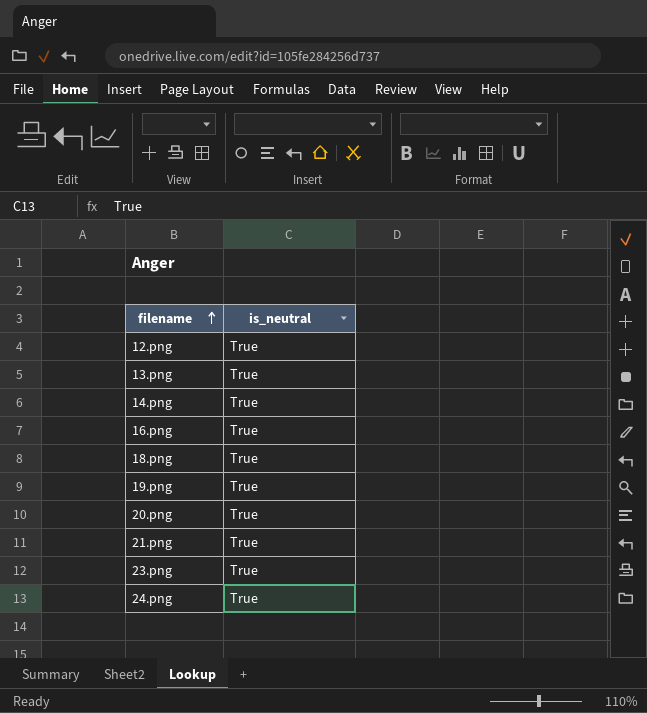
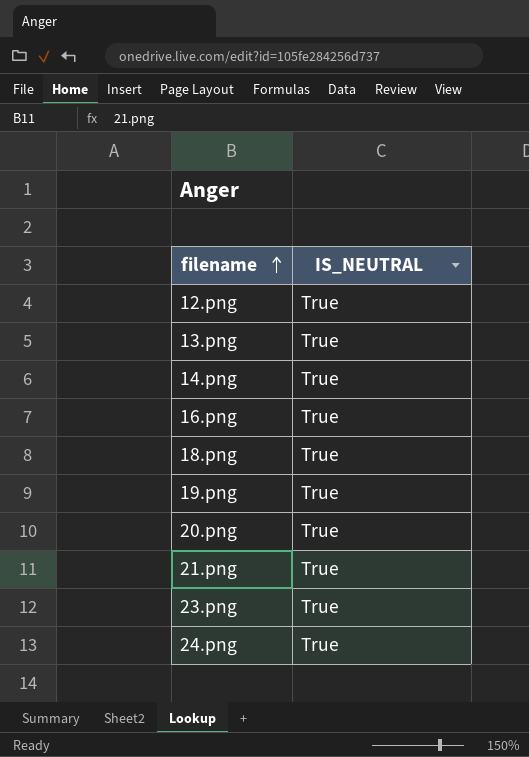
column name: is_neutral -> IS_NEUTRAL

